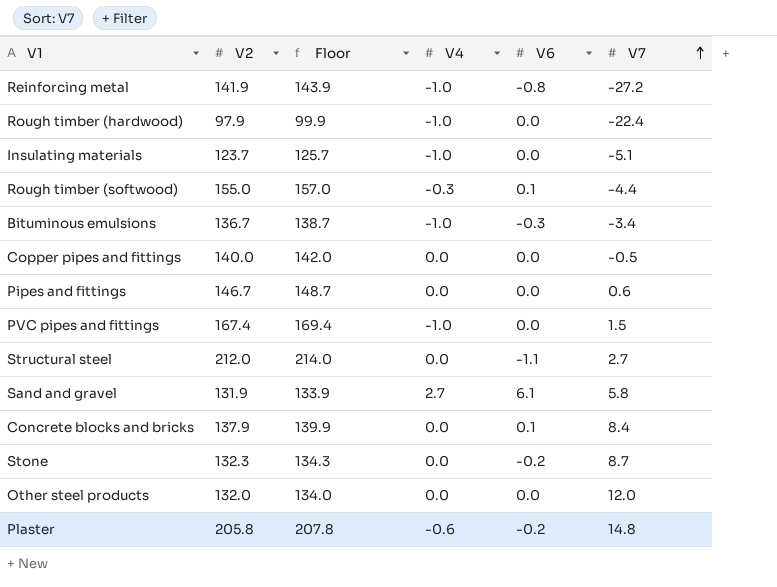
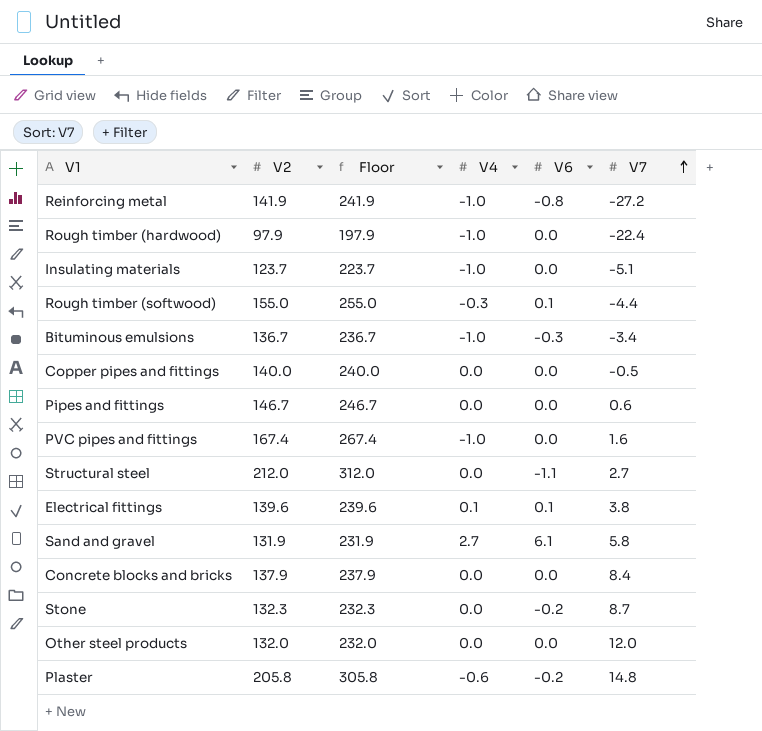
column Floor | formula: [V2] + 2 -> [V2] + 100
PVC pipes and fittings | V7: 1.5 -> 1.6
row Electrical fittings: none -> 139.6 | 239.6 | 0.1 | 0.1 | 3.8
Concrete blocks and bricks | V6: 0.1 -> 0.0

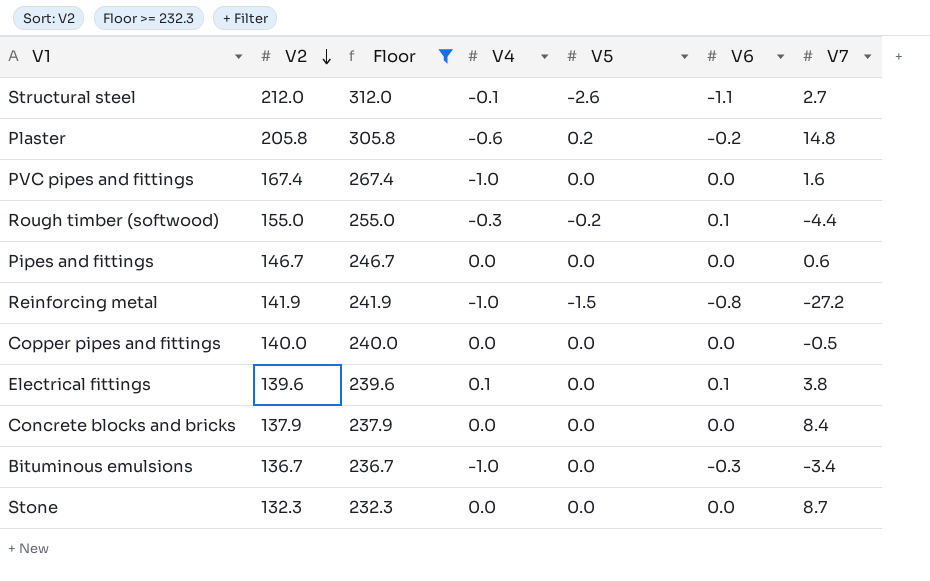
filter: none -> Floor >= 232.3
row order: V7 ascending -> V2 descending
column V5 | position: none -> 5
Structural steel | V4: 0.0 -> -0.1
Stone | V6: -0.2 -> 0.0

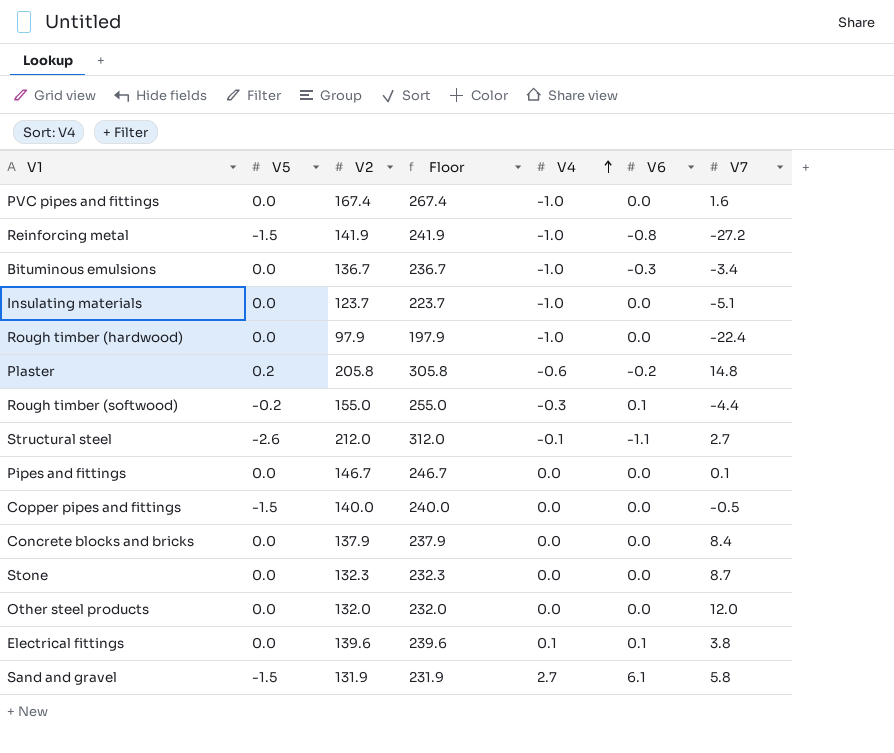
filter: Floor >= 232.3 -> none
row order: V2 descending -> V4 ascending
column V5 | position: 5 -> 2
Pipes and fittings | V7: 0.6 -> 0.1
Copper pipes and fittings | V5: 0.0 -> -1.5

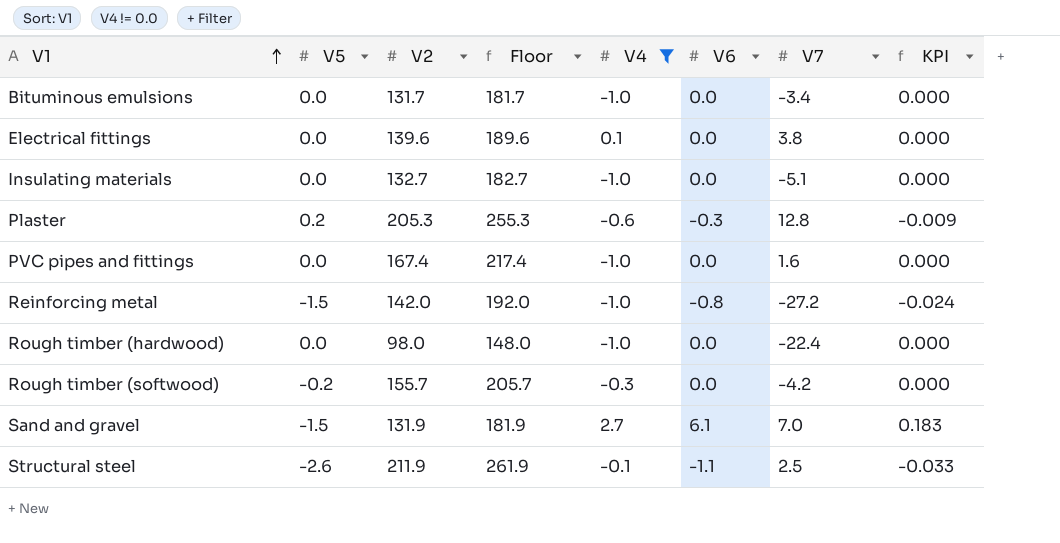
filter: none -> V4 != 0.0
row order: V4 ascending -> V1 ascending
column Floor | formula: [V2] + 100 -> [V2] + 50
column KPI | formula: none -> [V6] * 0.03
Bituminous emulsions | V2: 136.7 -> 131.7
Bituminous emulsions | V6: -0.3 -> 0.0
Electrical fittings | V6: 0.1 -> 0.0
Insulating materials | V2: 123.7 -> 132.7
Plaster | V2: 205.8 -> 205.3
Plaster | V6: -0.2 -> -0.3
Plaster | V7: 14.8 -> 12.8
Reinforcing metal | V2: 141.9 -> 142.0
Rough timber (hardwood) | V2: 97.9 -> 98.0
Rough timber (softwood) | V2: 155.0 -> 155.7
Rough timber (softwood) | V6: 0.1 -> 0.0
Rough timber (softwood) | V7: -4.4 -> -4.2
Sand and gravel | V7: 5.8 -> 7.0
Structural steel | V2: 212.0 -> 211.9
Structural steel | V7: 2.7 -> 2.5

